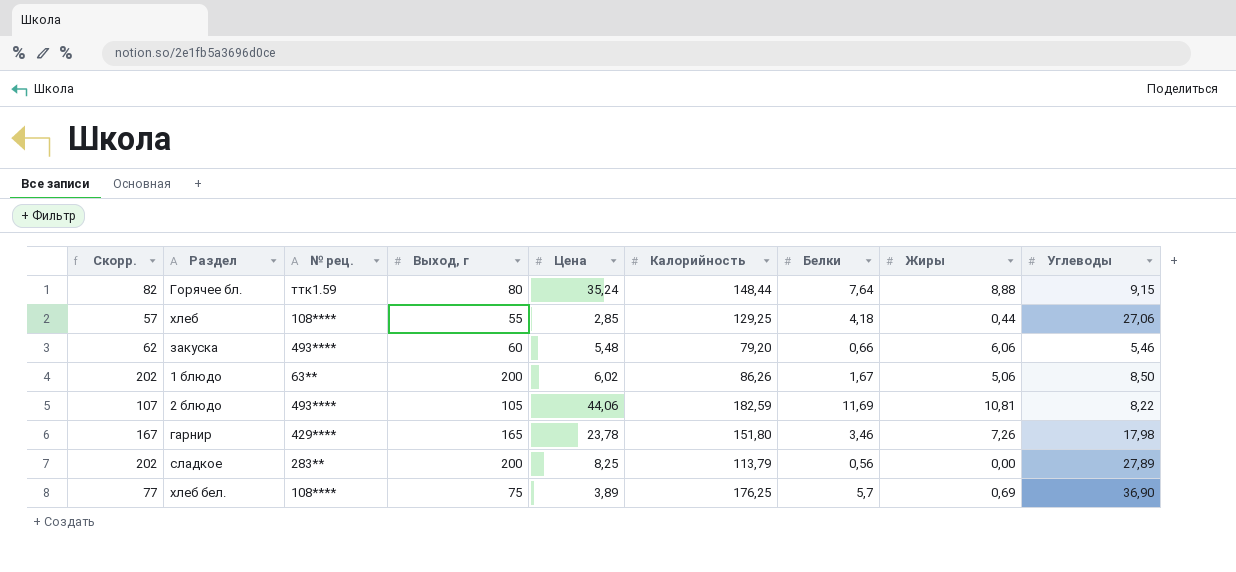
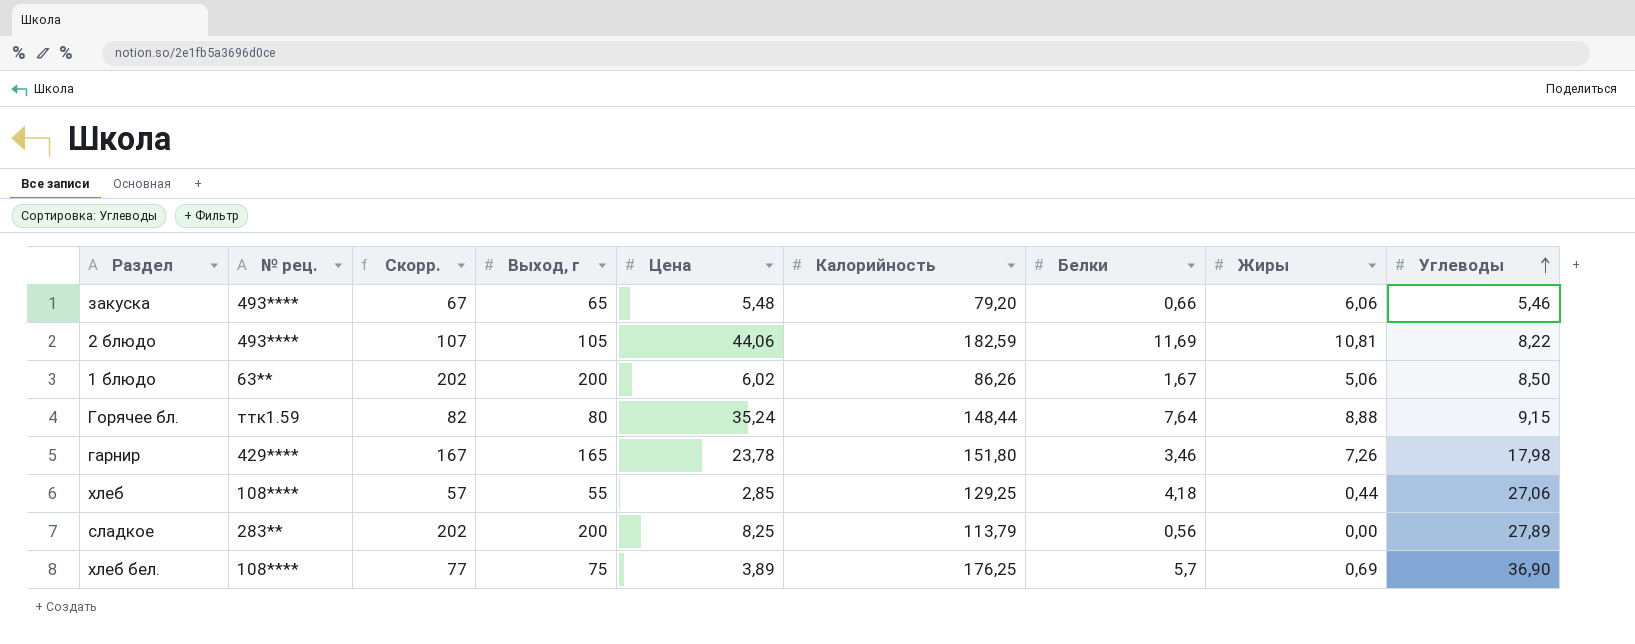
row order: none -> Углеводы ascending
column Скорр. | position: 1 -> 3
закуска | Скорр.: 62 -> 67
закуска | Выход, г: 60 -> 65

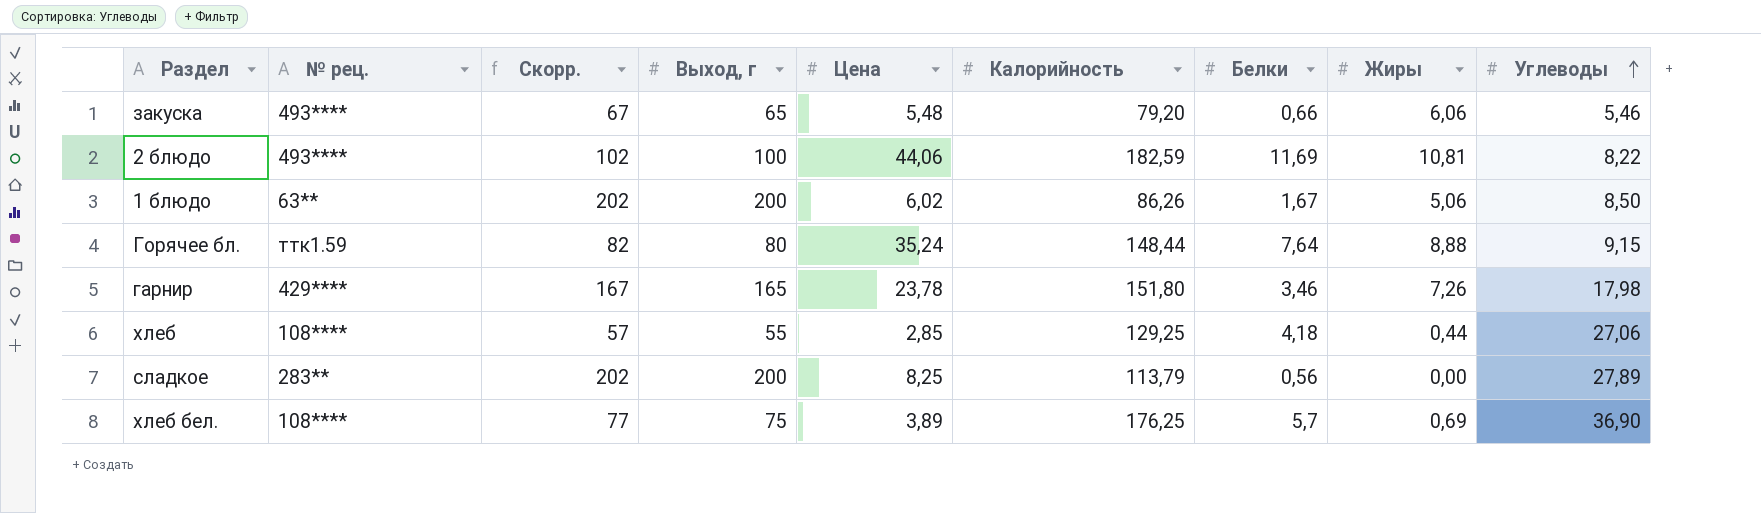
2 блюдо | Скорр.: 107 -> 102
2 блюдо | Выход, г: 105 -> 100

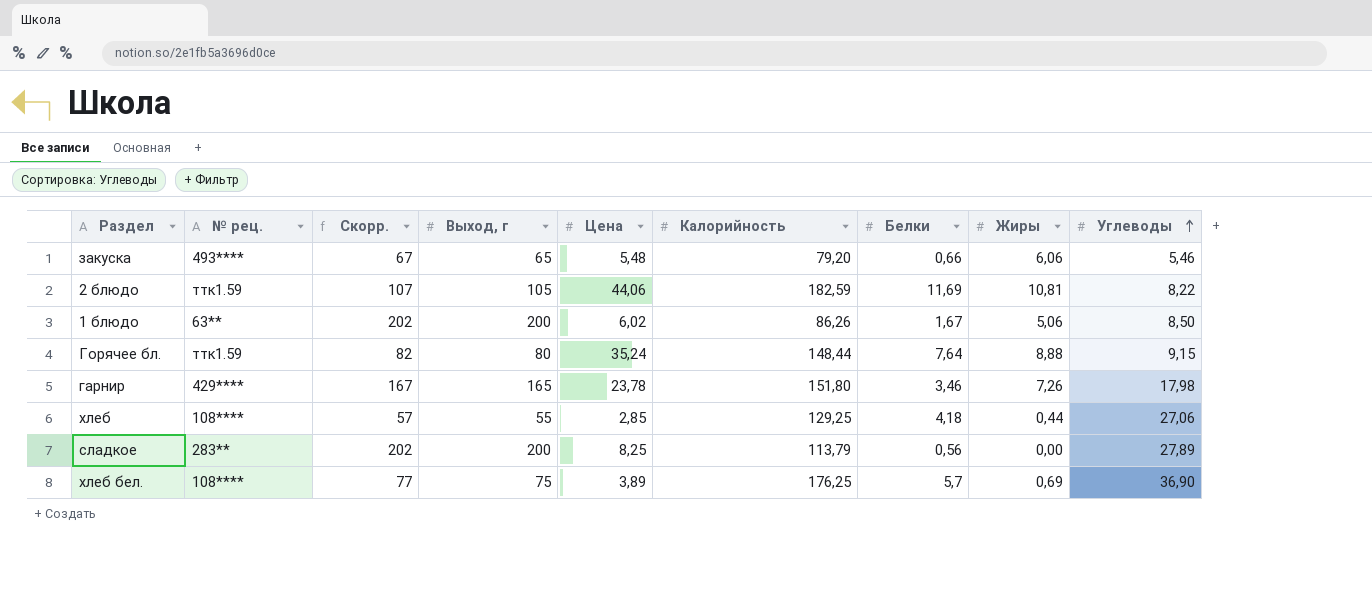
2 блюдо | № рец.: 493**** -> ттк1.59
2 блюдо | Скорр.: 102 -> 107
2 блюдо | Выход, г: 100 -> 105

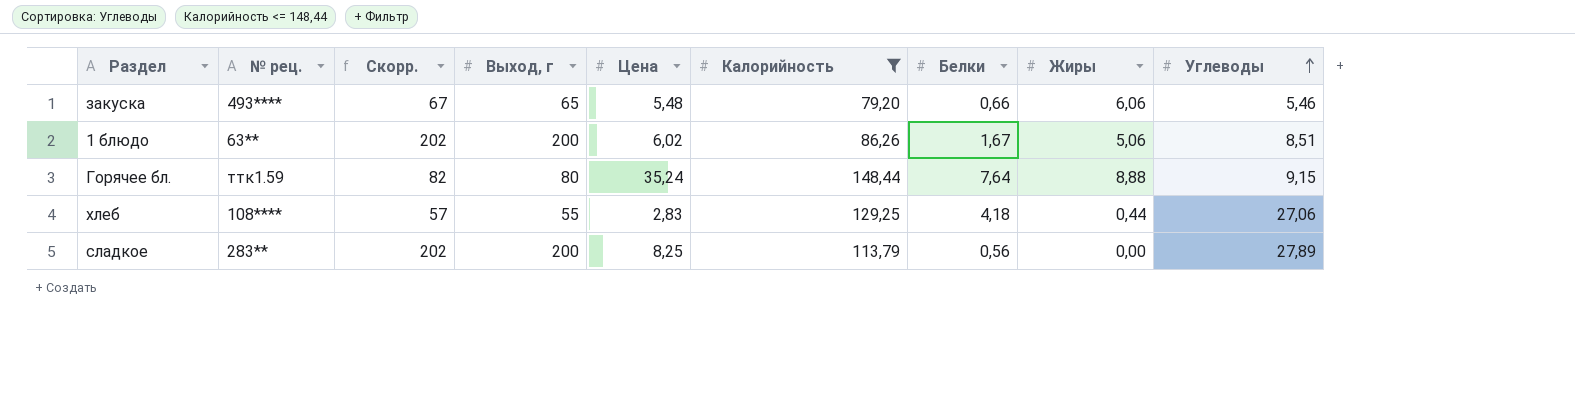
filter: none -> Калорийность <= 148,44
1 блюдо | Углеводы: 8,50 -> 8,51
хлеб | Цена: 2,85 -> 2,83

